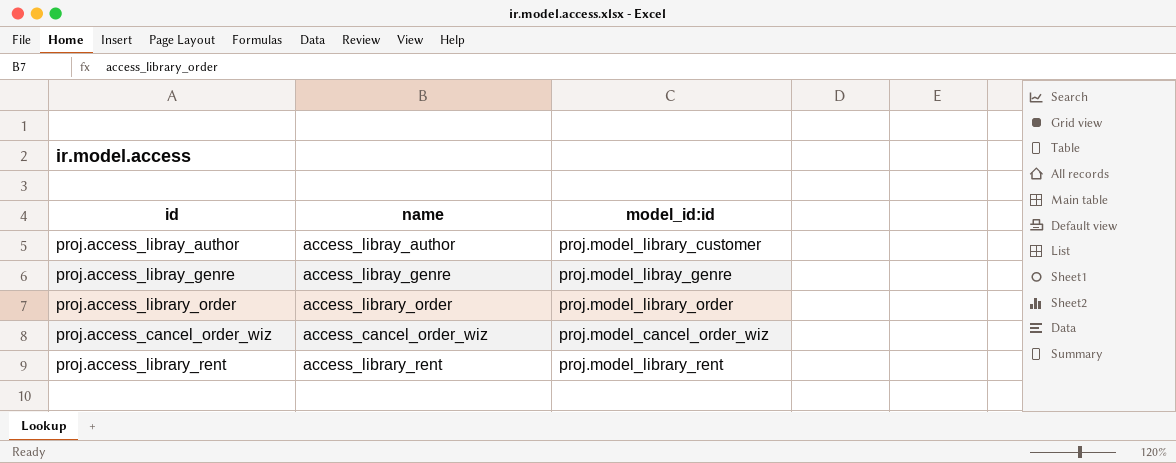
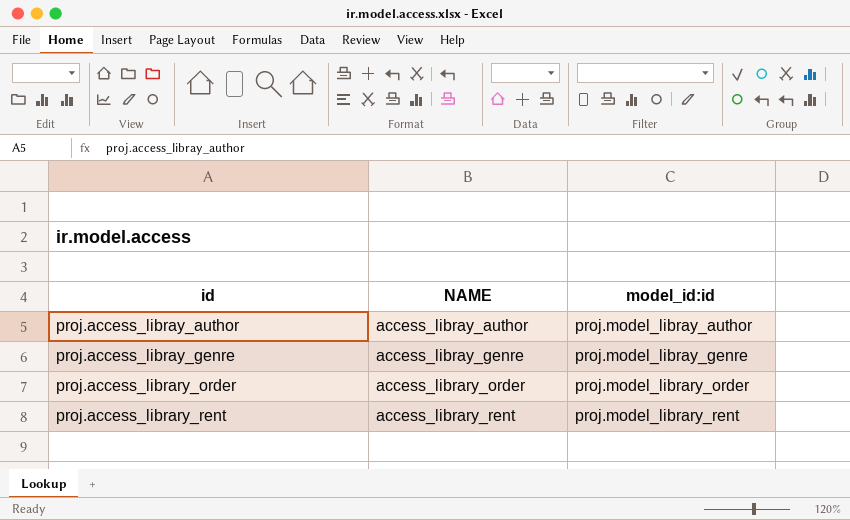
column name: name -> NAME
row proj.access_cancel_order_wiz: access_cancel_order_wiz | proj.model_cancel_order_wiz -> none
proj.access_libray_author | model_id:id: proj.model_library_customer -> proj.model_libray_author

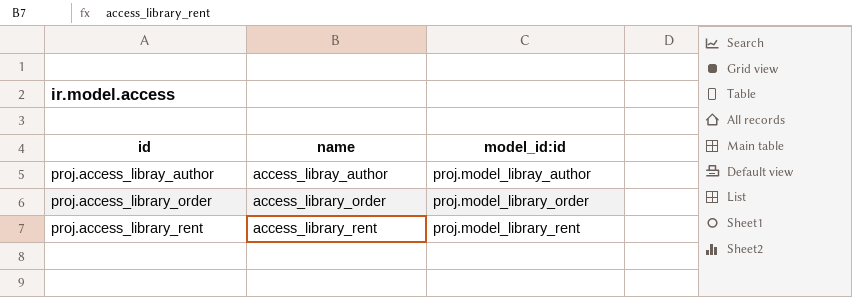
column name: NAME -> name
row proj.access_libray_genre: access_libray_genre | proj.model_libray_genre -> none

